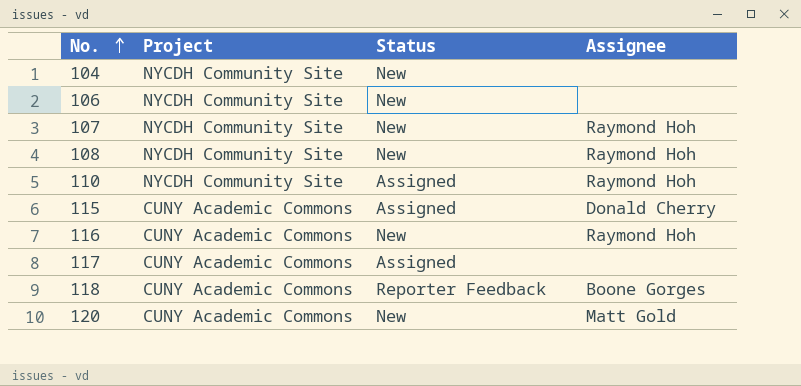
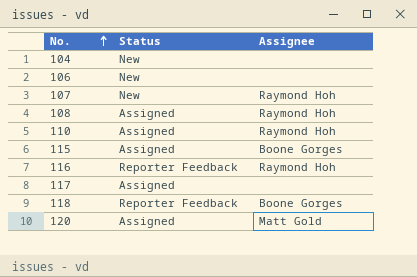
column Project | position: 2 -> none
108 | Status: New -> Assigned
115 | Assignee: Donald Cherry -> Boone Gorges
116 | Status: New -> Reporter Feedback
120 | Status: New -> Assigned

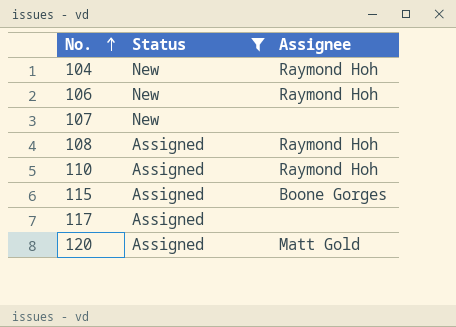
filter: none -> Status != Reporter Feedback
104 | Assignee: none -> Raymond Hoh
106 | Assignee: none -> Raymond Hoh
107 | Assignee: Raymond Hoh -> none

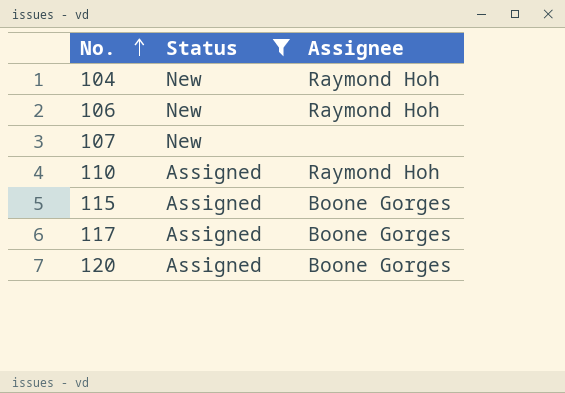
row 108: Assigned | Raymond Hoh -> none
117 | Assignee: none -> Boone Gorges
120 | Assignee: Matt Gold -> Boone Gorges

